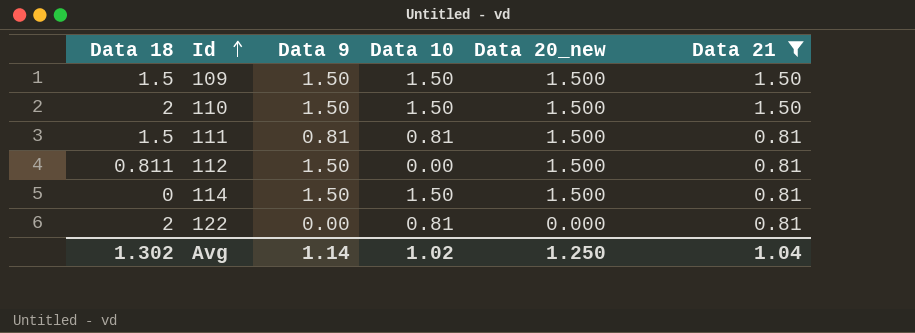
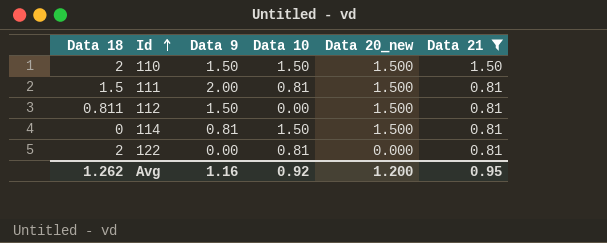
row 109: 1.5 | 1.50 | 1.50 | 1.500 | 1.50 -> none
111 | Data 9: 0.81 -> 2.00
114 | Data 9: 1.50 -> 0.81
Avg | Data 18: 1.302 -> 1.262
Avg | Data 9: 1.14 -> 1.16
Avg | Data 10: 1.02 -> 0.92
Avg | Data 20_new: 1.250 -> 1.200
Avg | Data 21: 1.04 -> 0.95

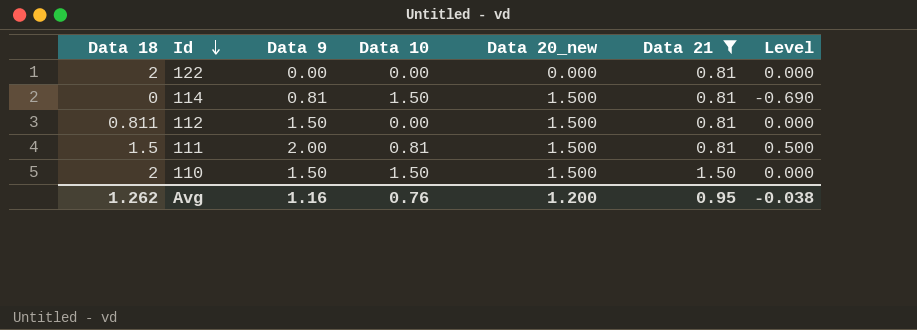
row order: Id ascending -> Id descending
column Level | formula: none -> [Data 9] - [Data 20_new]
122 | Data 10: 0.81 -> 0.00
Avg | Data 10: 0.92 -> 0.76

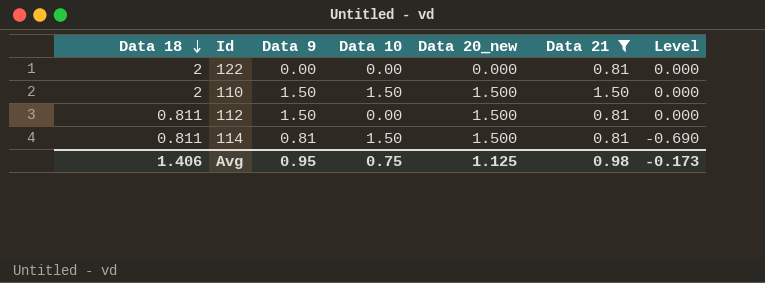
row order: Id descending -> Data 18 descending
row 111: 1.5 | 2.00 | 0.81 | 1.500 | 0.81 | 0.500 -> none
114 | Data 18: 0 -> 0.811
Avg | Data 18: 1.262 -> 1.406
Avg | Data 9: 1.16 -> 0.95
Avg | Data 10: 0.76 -> 0.75
Avg | Data 20_new: 1.200 -> 1.125
Avg | Data 21: 0.95 -> 0.98
Avg | Level: -0.038 -> -0.173

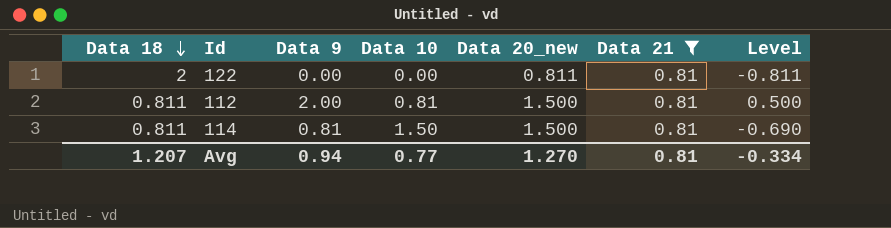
row 110: 2 | 1.50 | 1.50 | 1.500 | 1.50 | 0.000 -> none
122 | Data 20_new: 0.000 -> 0.811
122 | Level: 0.000 -> -0.811
112 | Data 9: 1.50 -> 2.00
112 | Data 10: 0.00 -> 0.81
112 | Level: 0.000 -> 0.500
Avg | Data 18: 1.406 -> 1.207
Avg | Data 9: 0.95 -> 0.94
Avg | Data 10: 0.75 -> 0.77
Avg | Data 20_new: 1.125 -> 1.270
Avg | Data 21: 0.98 -> 0.81
Avg | Level: -0.173 -> -0.334

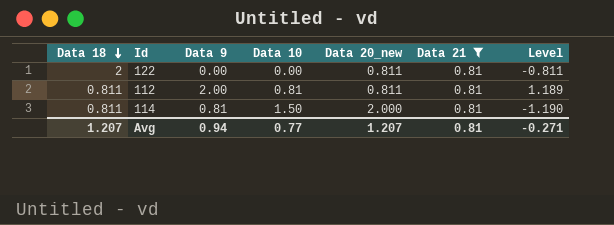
112 | Data 20_new: 1.500 -> 0.811
112 | Level: 0.500 -> 1.189
114 | Data 20_new: 1.500 -> 2.000
114 | Level: -0.690 -> -1.190
Avg | Data 20_new: 1.270 -> 1.207
Avg | Level: -0.334 -> -0.271

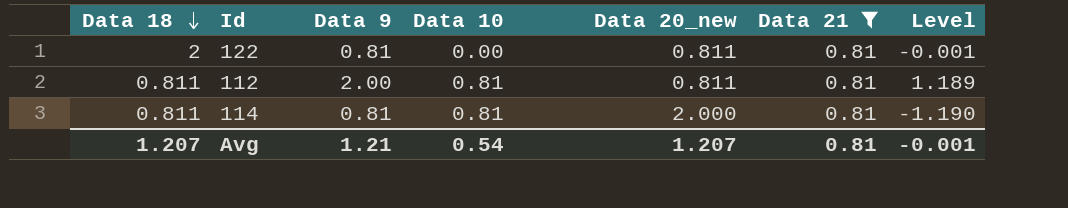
122 | Data 9: 0.00 -> 0.81
122 | Level: -0.811 -> -0.001
114 | Data 10: 1.50 -> 0.81
Avg | Data 9: 0.94 -> 1.21
Avg | Data 10: 0.77 -> 0.54
Avg | Level: -0.271 -> -0.001

